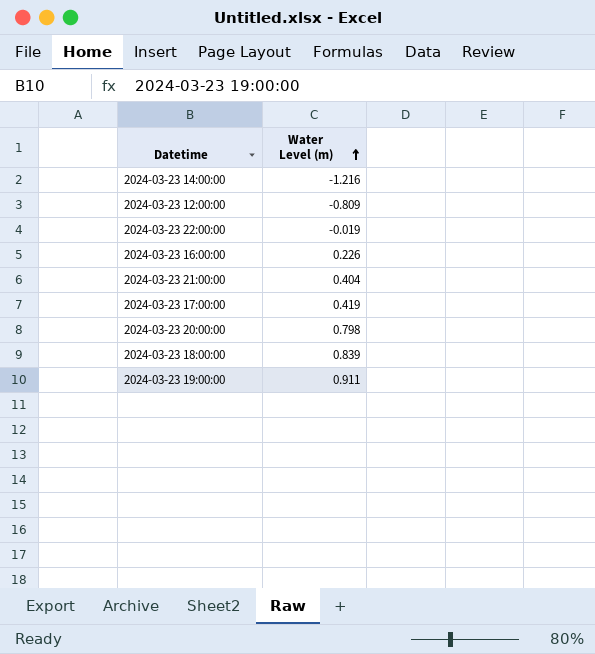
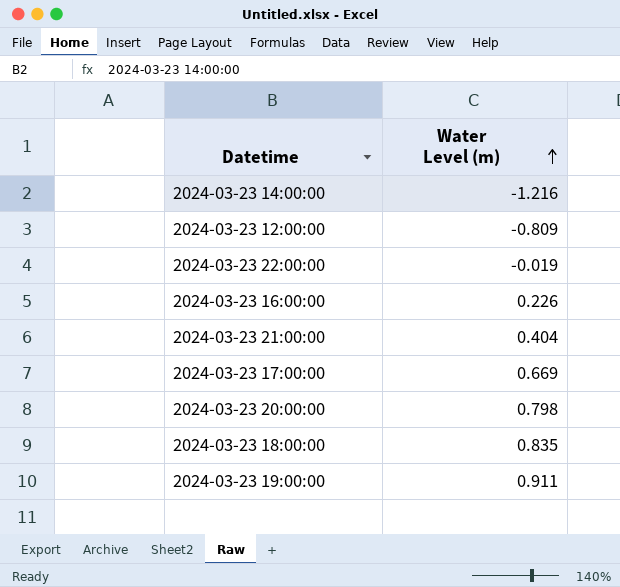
2024-03-23 17:00:00 | Water Level (m): 0.419 -> 0.669
2024-03-23 18:00:00 | Water Level (m): 0.839 -> 0.835

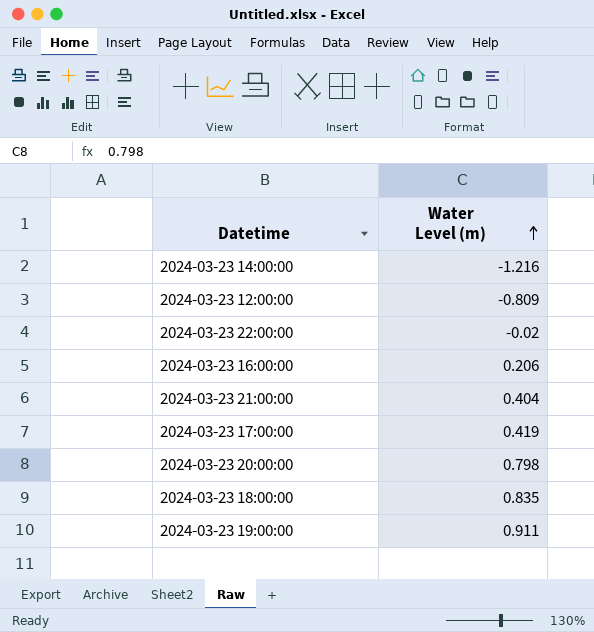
2024-03-23 22:00:00 | Water Level (m): -0.019 -> -0.02
2024-03-23 16:00:00 | Water Level (m): 0.226 -> 0.206
2024-03-23 17:00:00 | Water Level (m): 0.669 -> 0.419

